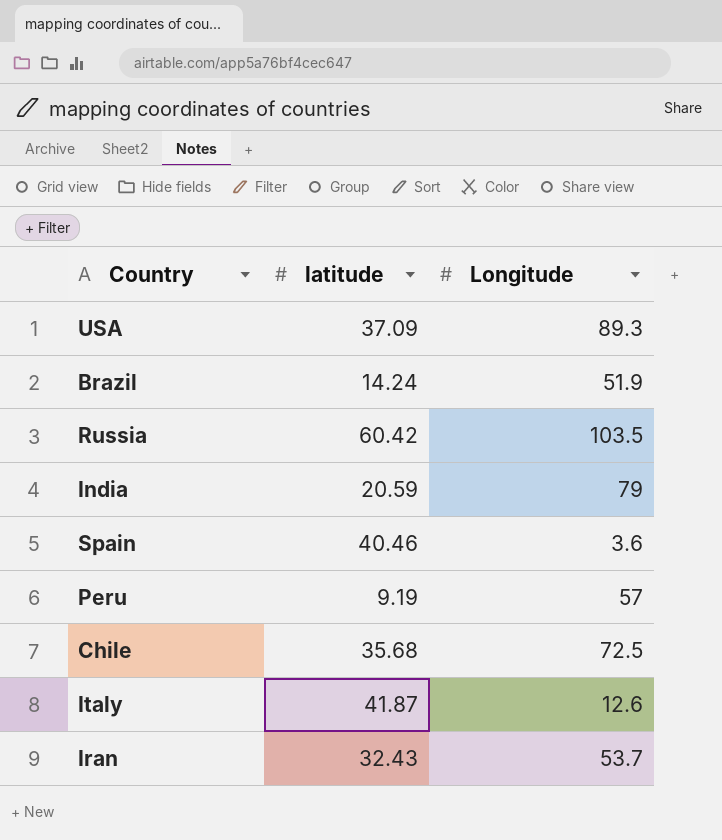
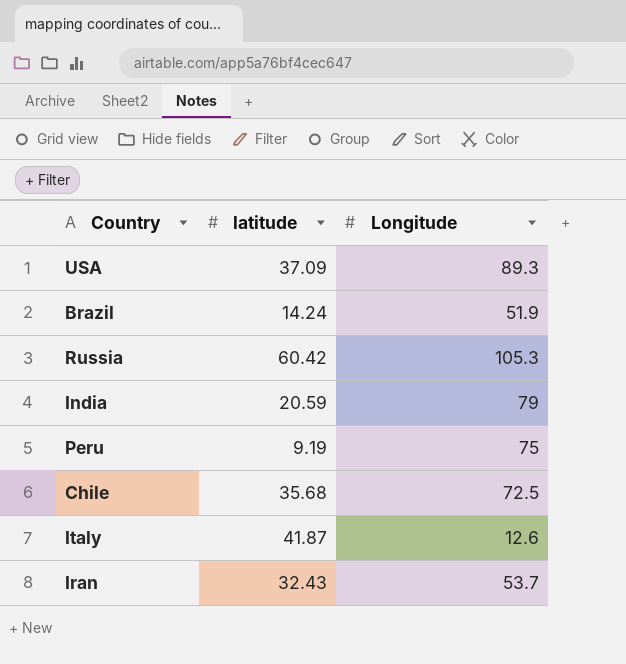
row Spain: 40.46 | 3.6 -> none
Russia | Longitude: 103.5 -> 105.3
Peru | Longitude: 57 -> 75

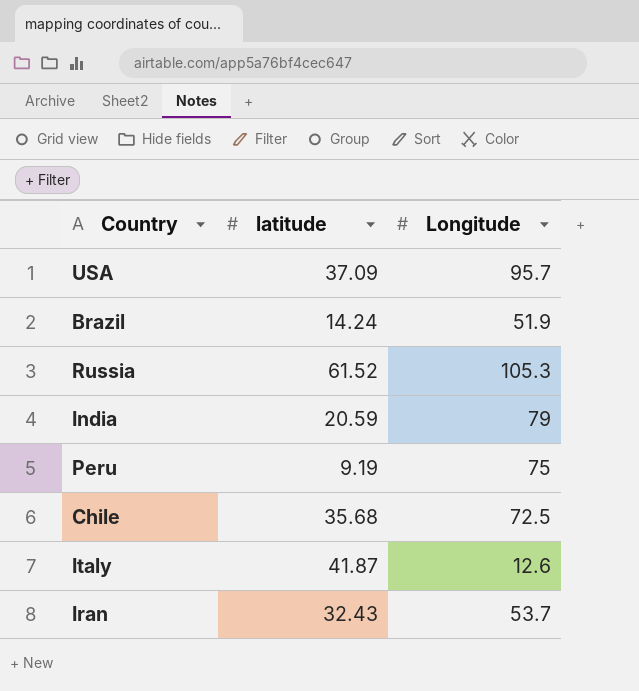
USA | Longitude: 89.3 -> 95.7
Russia | latitude: 60.42 -> 61.52

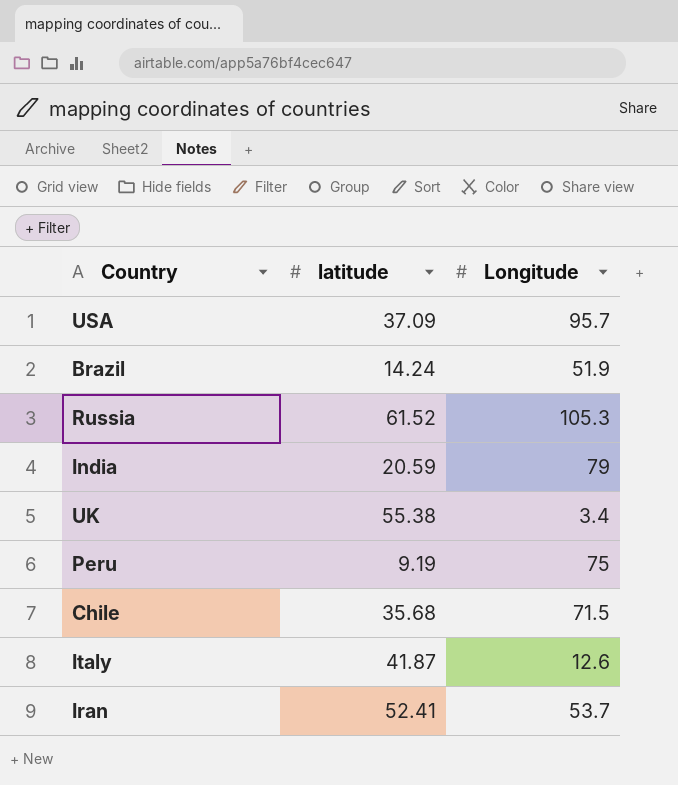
row UK: none -> 55.38 | 3.4
Chile | Longitude: 72.5 -> 71.5
Iran | latitude: 32.43 -> 52.41

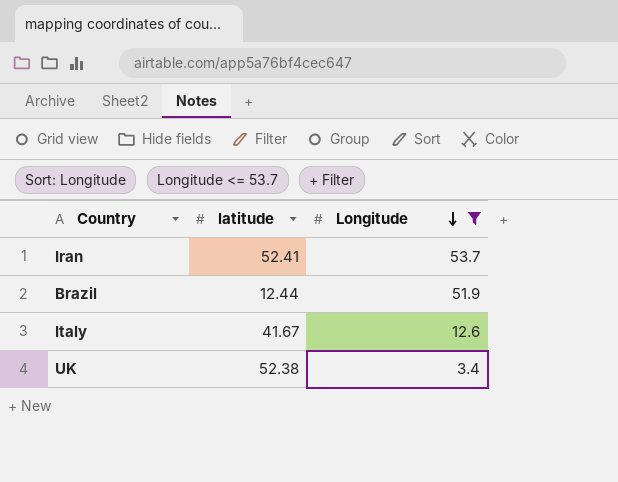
filter: none -> Longitude <= 53.7
row order: none -> Longitude descending
Brazil | latitude: 14.24 -> 12.44
Italy | latitude: 41.87 -> 41.67
UK | latitude: 55.38 -> 52.38

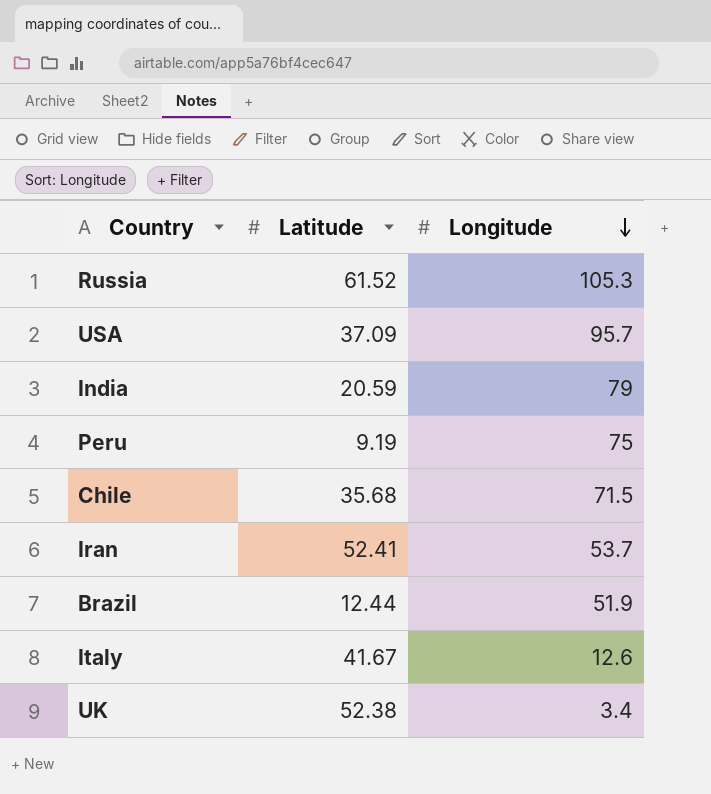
filter: Longitude <= 53.7 -> none
column name: latitude -> Latitude

